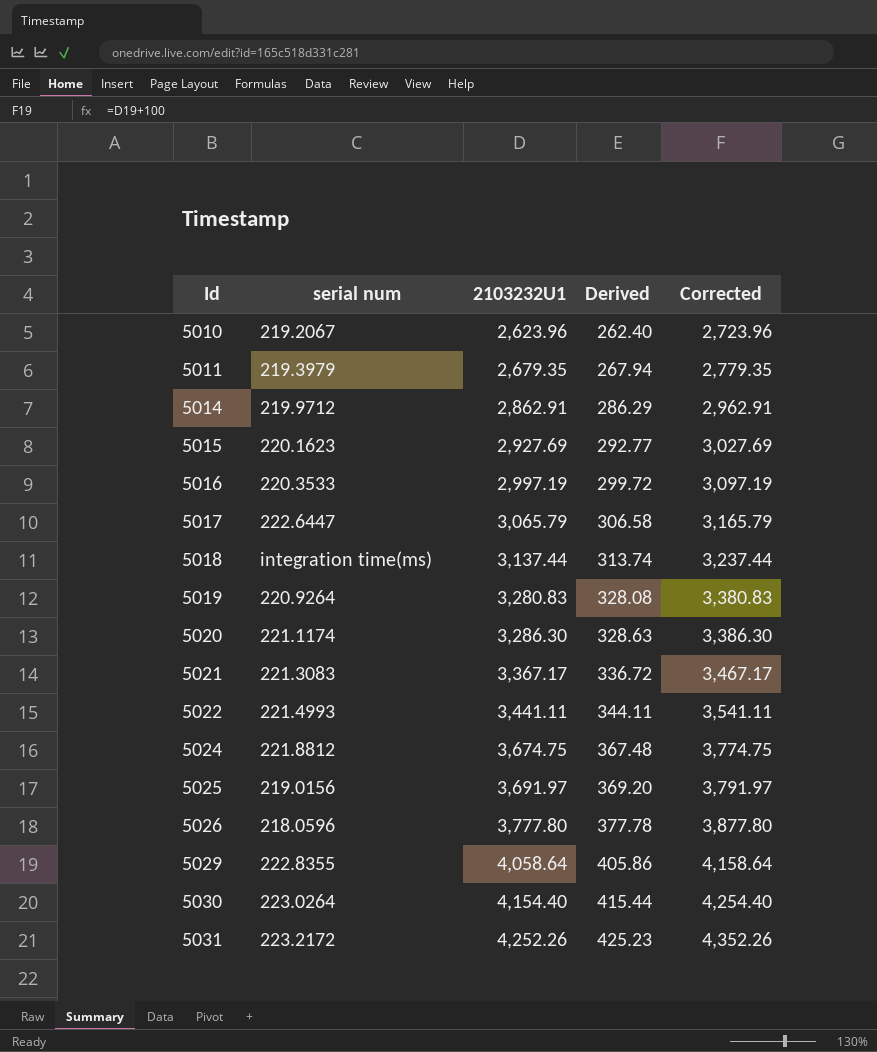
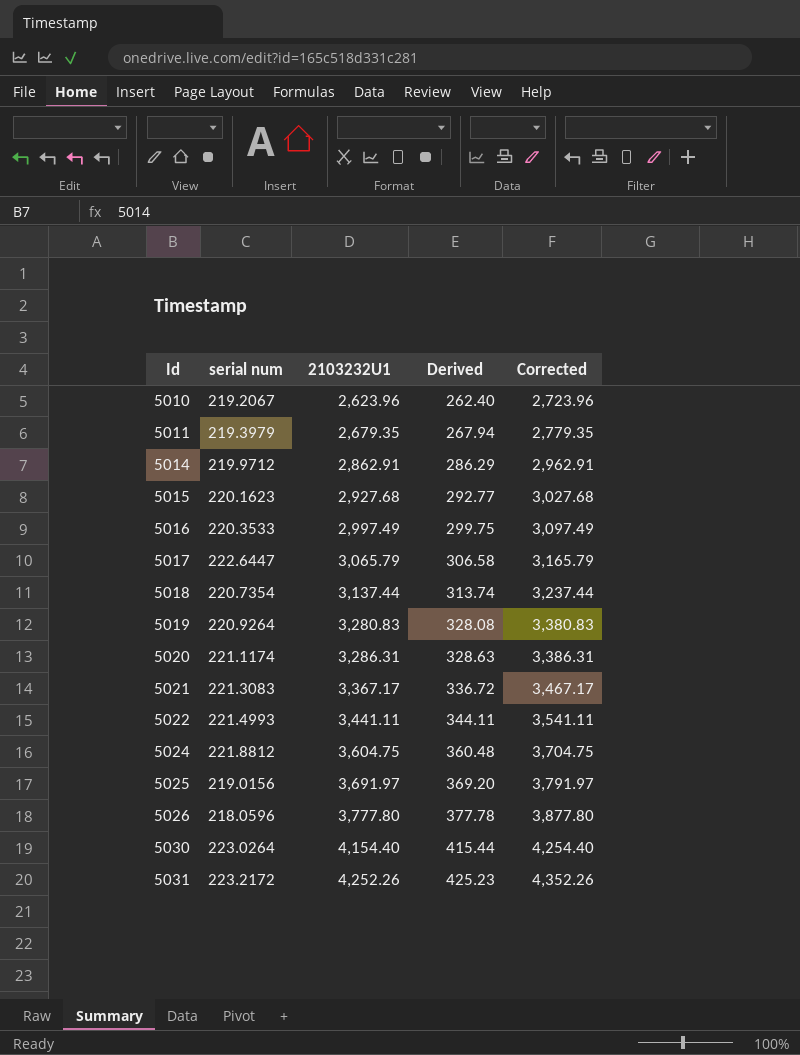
row 5029: 222.8355 | 4,058.64 | 405.86 | 4,158.64 -> none
5015 | 2103232U1: 2,927.69 -> 2,927.68
5015 | Corrected: 3,027.69 -> 3,027.68
5016 | 2103232U1: 2,997.19 -> 2,997.49
5016 | Derived: 299.72 -> 299.75
5016 | Corrected: 3,097.19 -> 3,097.49
5018 | serial num: integration time(ms) -> 220.7354
5020 | 2103232U1: 3,286.30 -> 3,286.31
5020 | Corrected: 3,386.30 -> 3,386.31
5024 | 2103232U1: 3,674.75 -> 3,604.75
5024 | Derived: 367.48 -> 360.48
5024 | Corrected: 3,774.75 -> 3,704.75

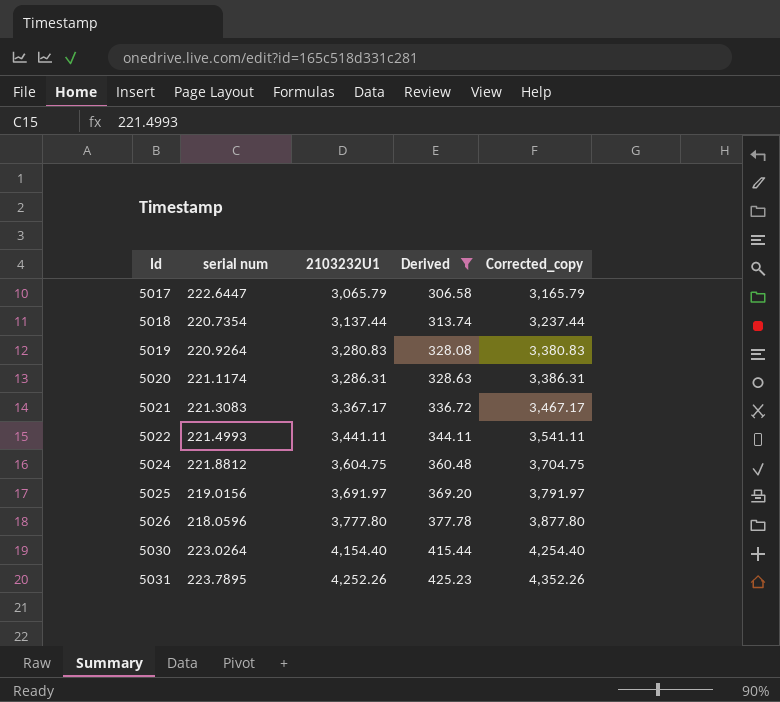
filter: none -> Derived >= 306.58
column name: Corrected -> Corrected_copy
5031 | serial num: 223.2172 -> 223.7895

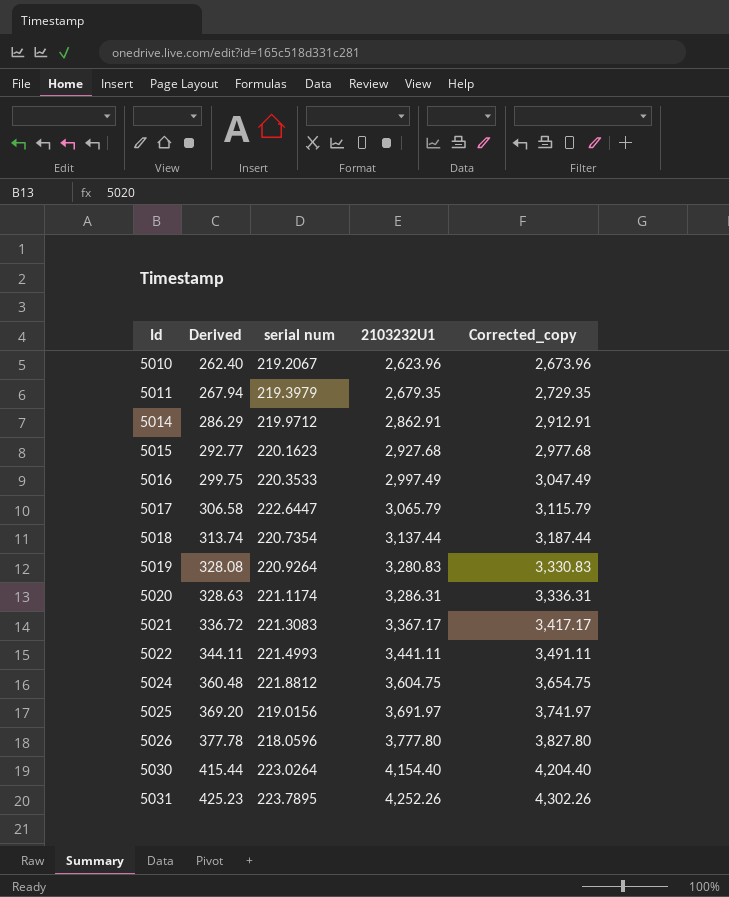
filter: Derived >= 306.58 -> none
column Derived | position: 4 -> 2
column Corrected_copy | formula: [2103232U1] + 100 -> [2103232U1] + 50

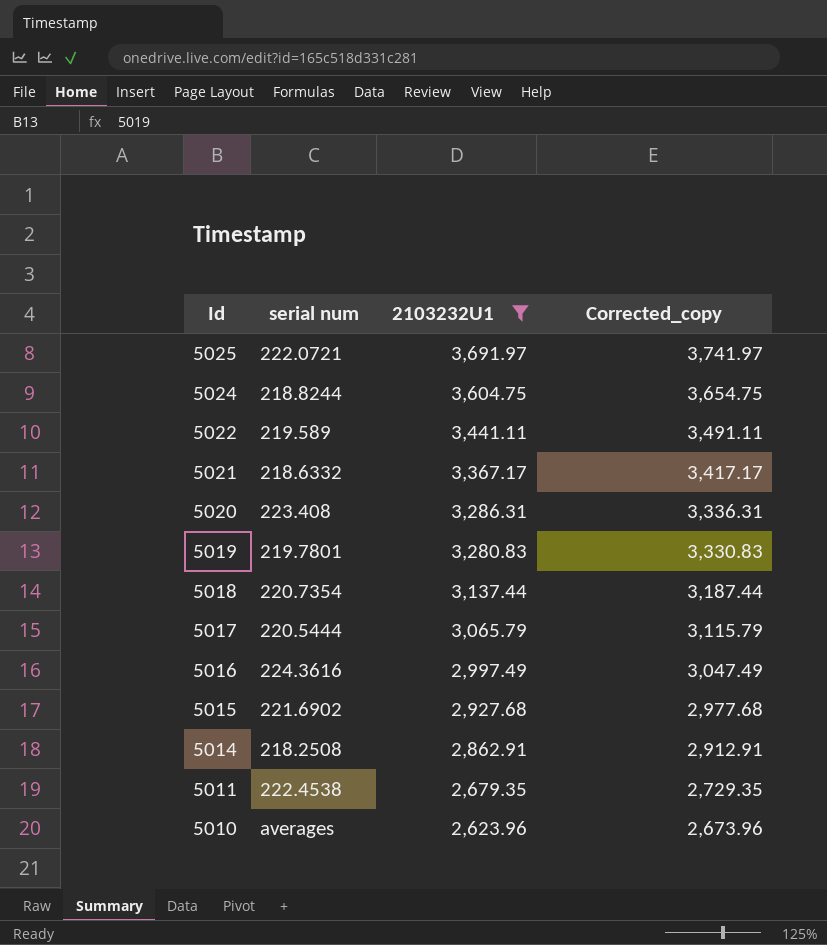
filter: none -> 2103232U1 <= 3,691.97
row order: Id ascending -> Id descending
column Derived | formula: [2103232U1] * 0.1 -> none
5025 | serial num: 219.0156 -> 222.0721
5024 | serial num: 221.8812 -> 218.8244
5022 | serial num: 221.4993 -> 219.589
5021 | serial num: 221.3083 -> 218.6332
5020 | serial num: 221.1174 -> 223.408
5019 | serial num: 220.9264 -> 219.7801
5017 | serial num: 222.6447 -> 220.5444
5016 | serial num: 220.3533 -> 224.3616
5015 | serial num: 220.1623 -> 221.6902
5014 | serial num: 219.9712 -> 218.2508
5011 | serial num: 219.3979 -> 222.4538
5010 | serial num: 219.2067 -> averages

